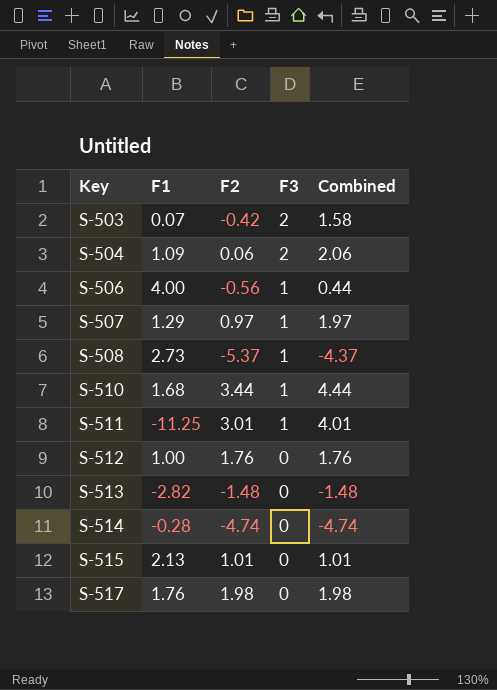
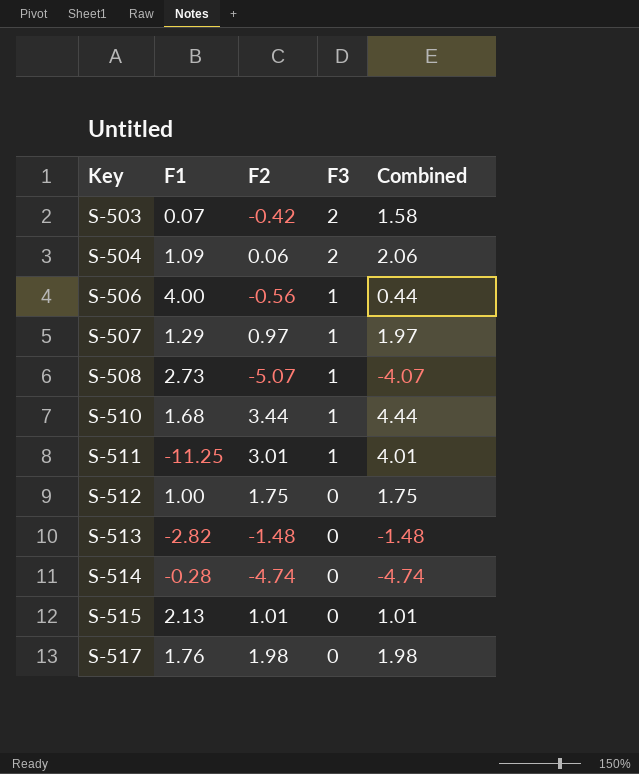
S-508 | F2: -5.37 -> -5.07
S-508 | Combined: -4.37 -> -4.07
S-512 | F2: 1.76 -> 1.75
S-512 | Combined: 1.76 -> 1.75

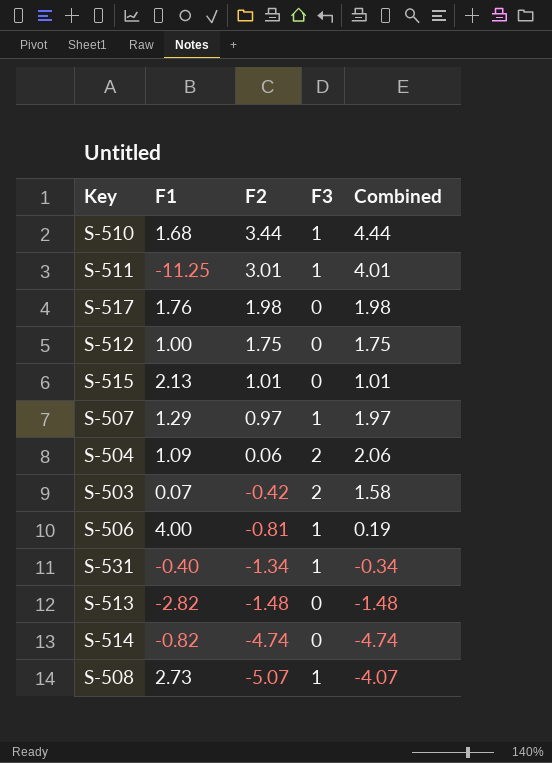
row order: Key ascending -> F2 descending
S-506 | F2: -0.56 -> -0.81
S-506 | Combined: 0.44 -> 0.19
row S-531: none -> -0.40 | -1.34 | 1 | -0.34
S-514 | F1: -0.28 -> -0.82

